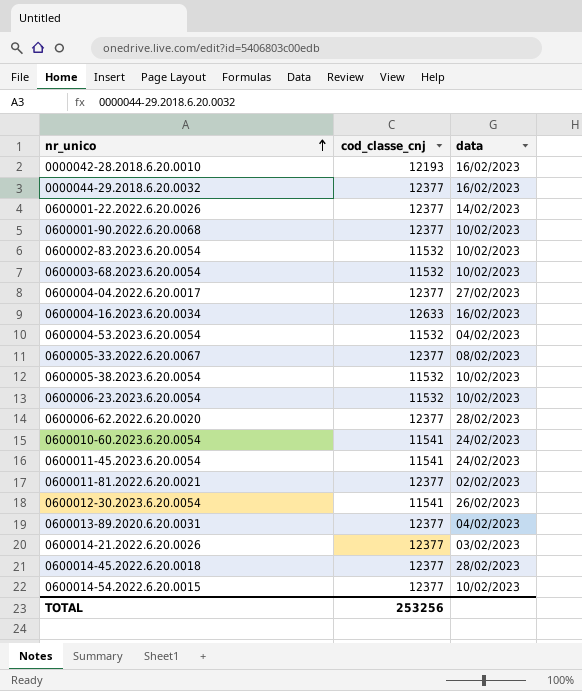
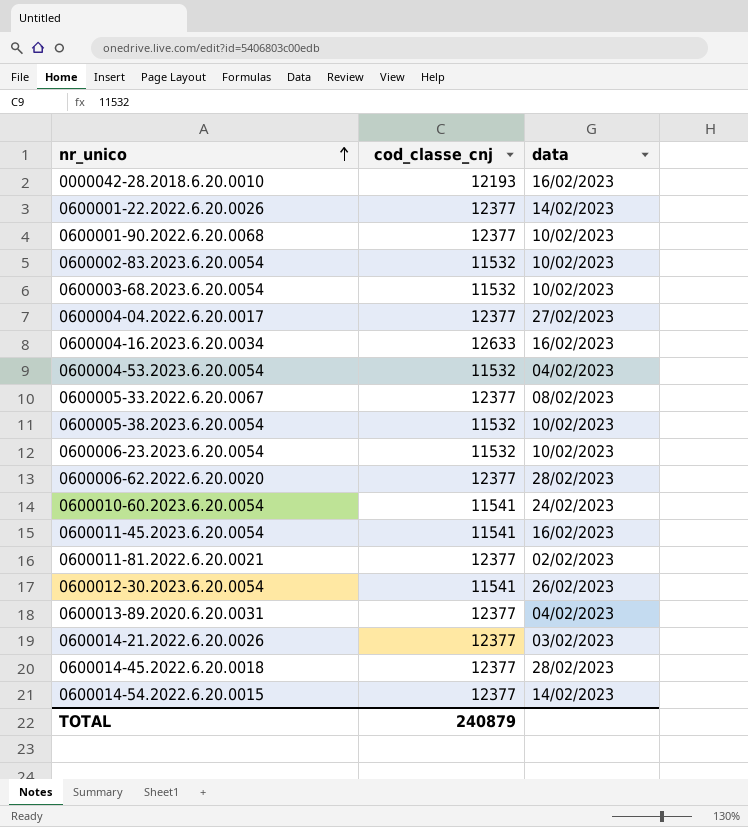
row 0000044-29.2018.6.20.0032: 12377 | 16/02/2023 -> none
0600011-45.2023.6.20.0054 | data: 24/02/2023 -> 16/02/2023
0600014-54.2022.6.20.0015 | data: 10/02/2023 -> 14/02/2023
TOTAL | cod_classe_cnj: 253256 -> 240879

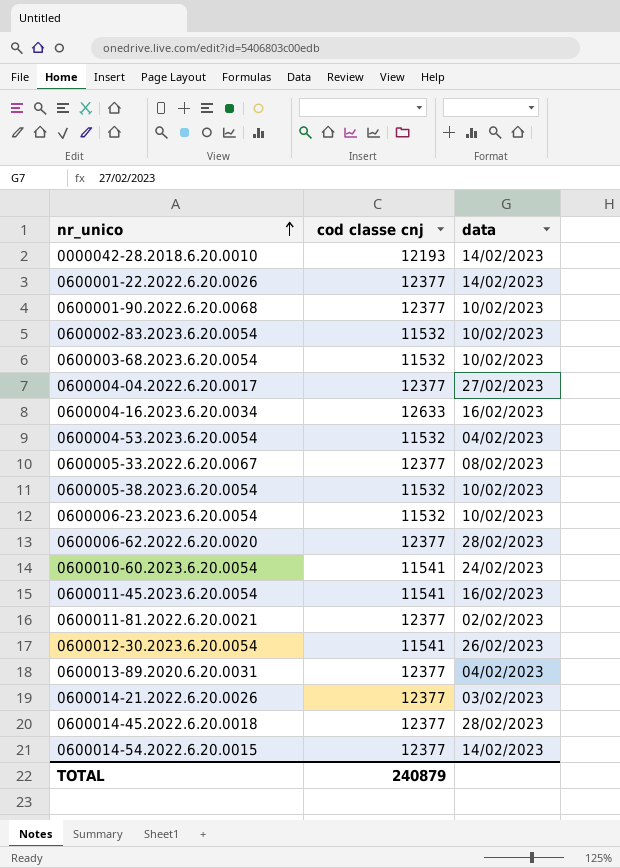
column name: cod_classe_cnj -> cod classe cnj
0000042-28.2018.6.20.0010 | data: 16/02/2023 -> 14/02/2023

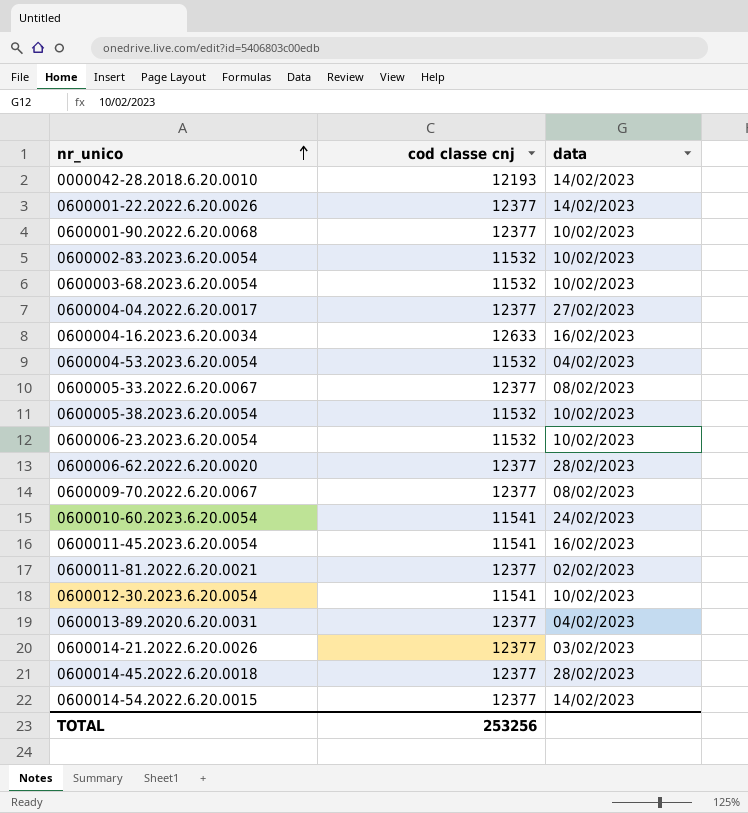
row 0600009-70.2022.6.20.0067: none -> 12377 | 08/02/2023
0600012-30.2023.6.20.0054 | data: 26/02/2023 -> 10/02/2023
TOTAL | cod classe cnj: 240879 -> 253256

